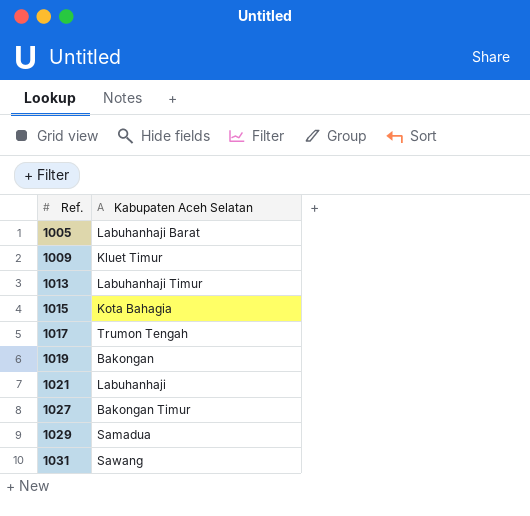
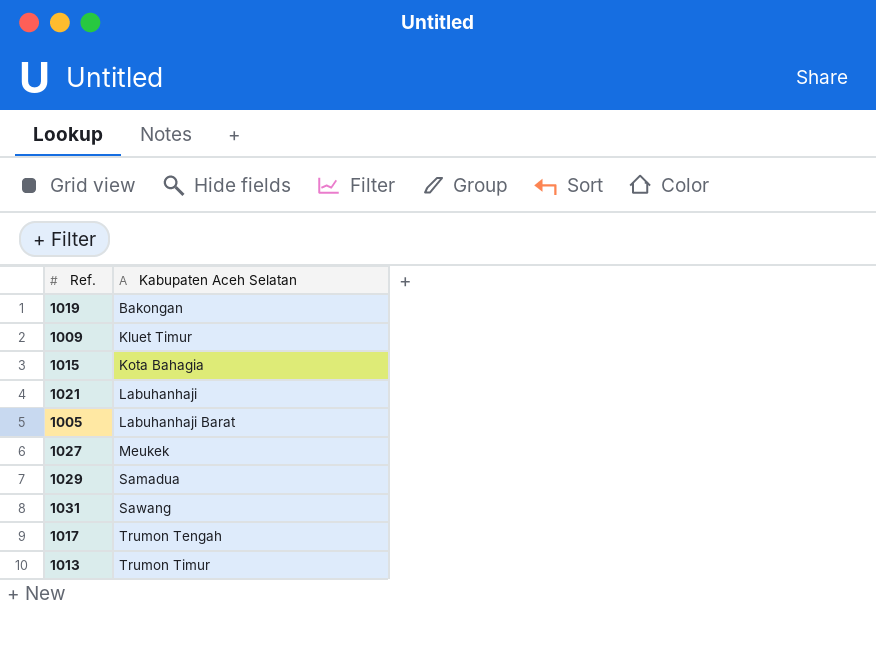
row order: Ref. ascending -> Kabupaten Aceh Selatan ascending
1027 | Kabupaten Aceh Selatan: Bakongan Timur -> Meukek
1013 | Kabupaten Aceh Selatan: Labuhanhaji Timur -> Trumon Timur

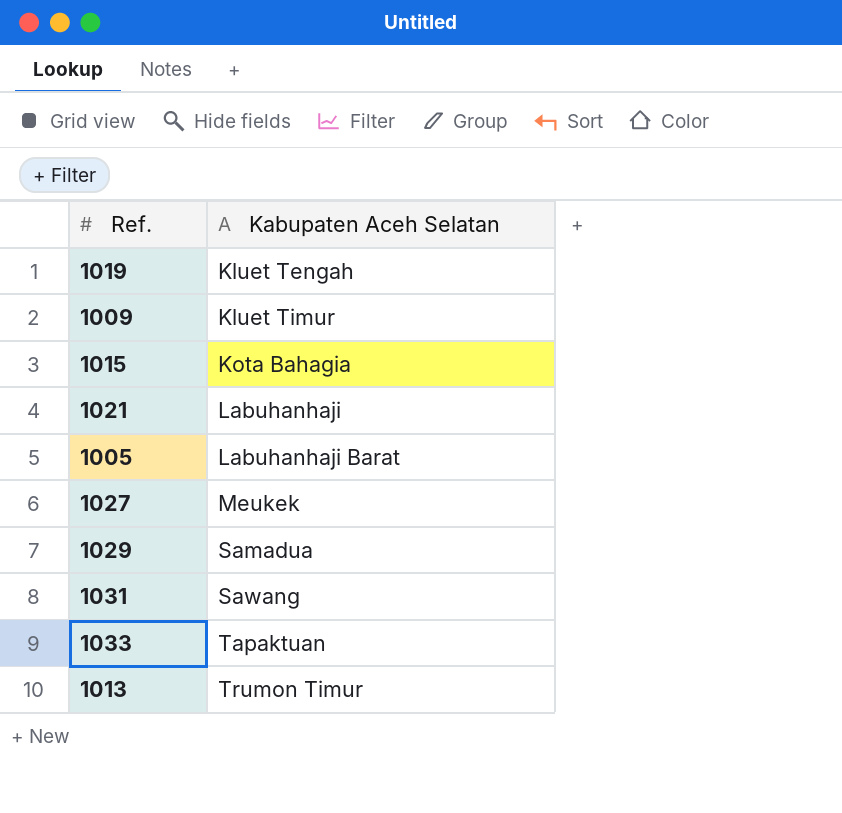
row 1017: Trumon Tengah -> none
1019 | Kabupaten Aceh Selatan: Bakongan -> Kluet Tengah
row 1033: none -> Tapaktuan

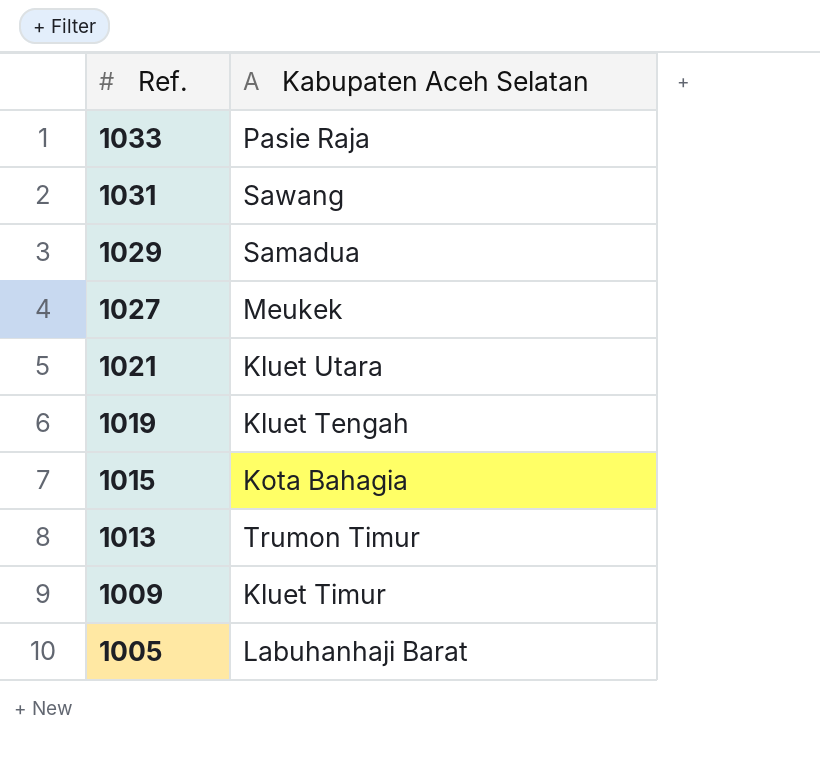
row order: Kabupaten Aceh Selatan ascending -> Ref. descending
1033 | Kabupaten Aceh Selatan: Tapaktuan -> Pasie Raja
1021 | Kabupaten Aceh Selatan: Labuhanhaji -> Kluet Utara

